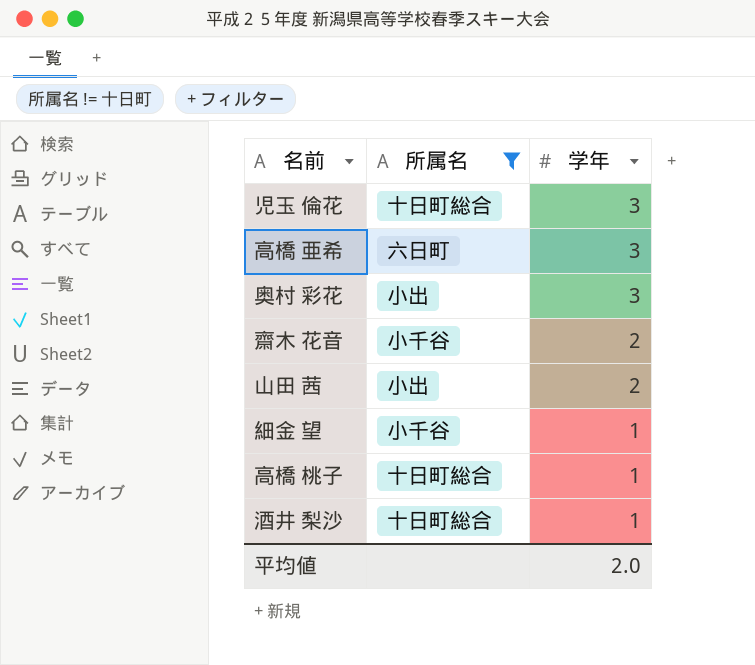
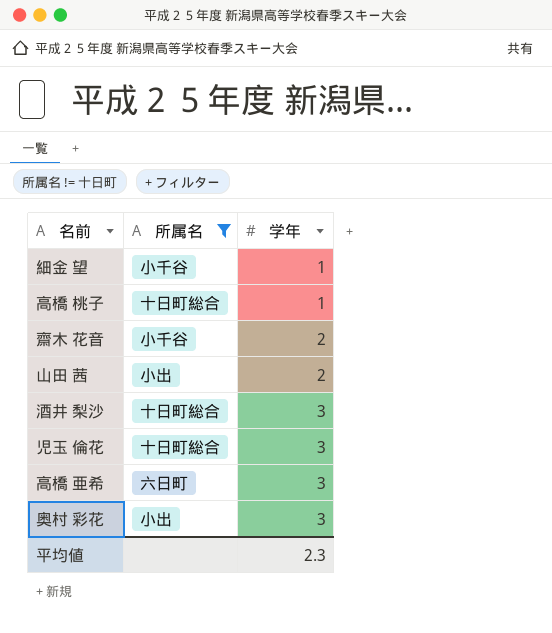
row order: 学年 descending -> 学年 ascending
酒井 梨沙 | 学年: 1 -> 3
平均値 | 学年: 2.0 -> 2.3

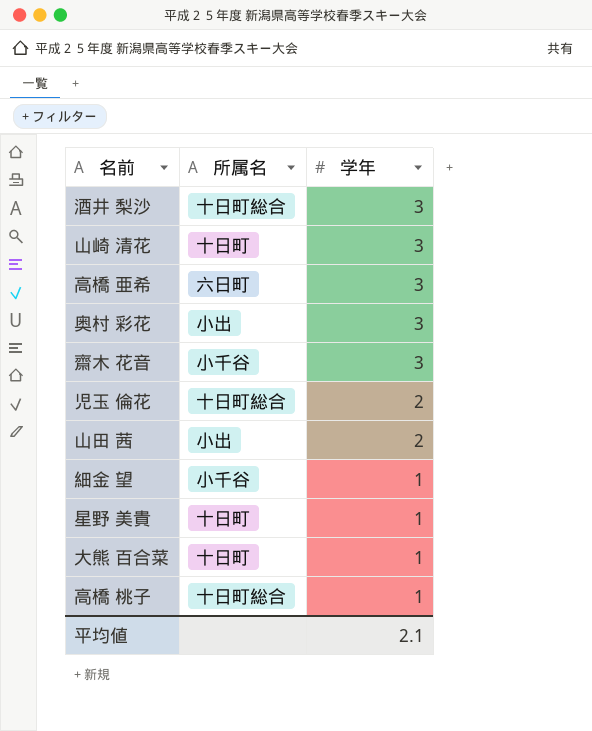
filter: 所属名 != 十日町 -> none
row order: 学年 ascending -> 学年 descending
齋木 花音 | 学年: 2 -> 3
児玉 倫花 | 学年: 3 -> 2
平均値 | 学年: 2.3 -> 2.1

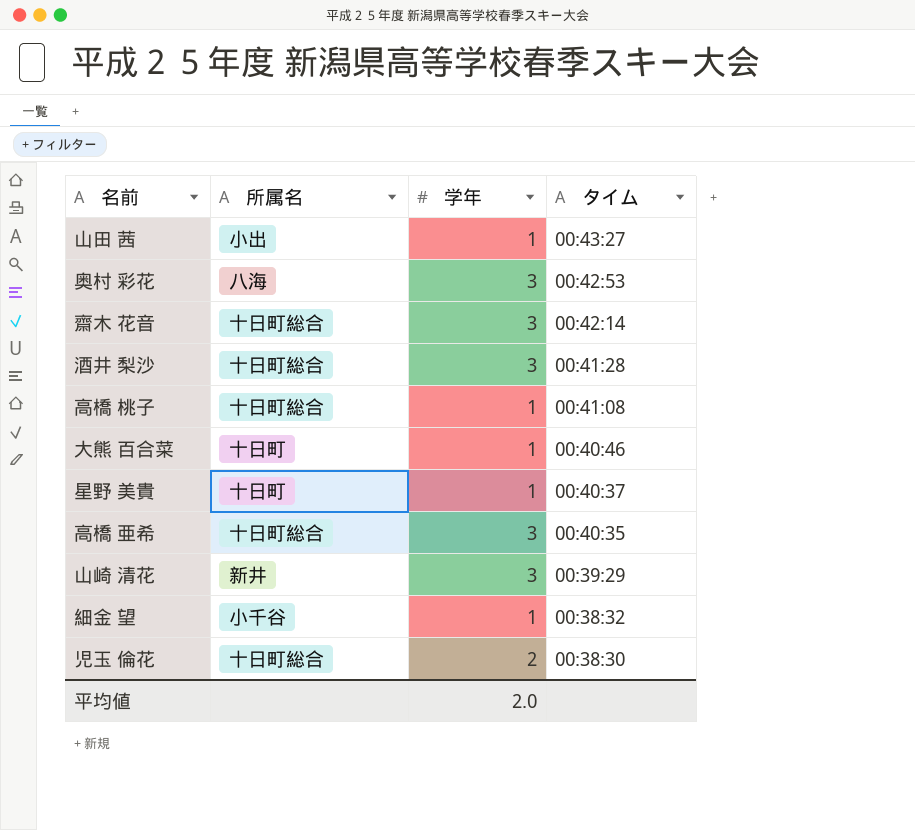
row order: 学年 descending -> タイム descending
column タイム | position: none -> 4
山田 茜 | 学年: 2 -> 1
奥村 彩花 | 所属名: 小出 -> 八海
齋木 花音 | 所属名: 小千谷 -> 十日町総合
高橋 亜希 | 所属名: 六日町 -> 十日町総合
山崎 清花 | 所属名: 十日町 -> 新井
平均値 | 学年: 2.1 -> 2.0

